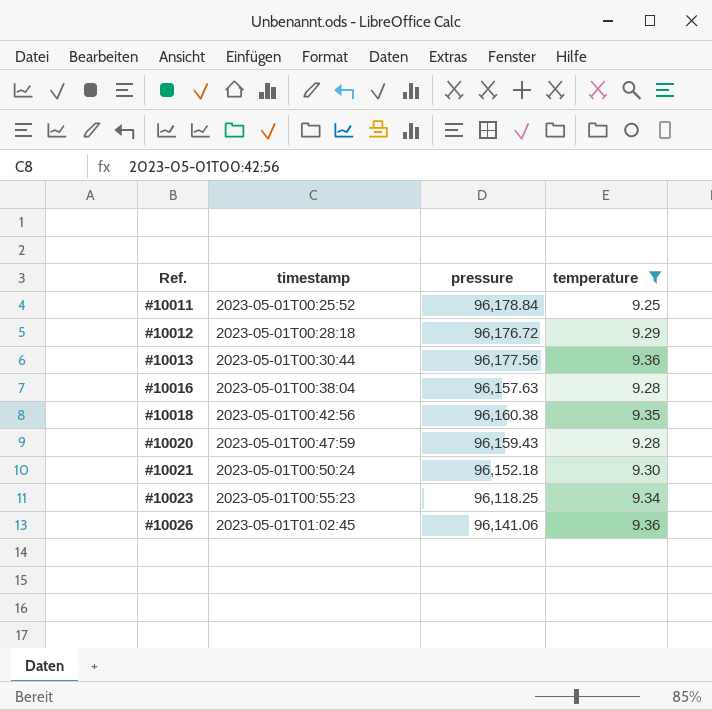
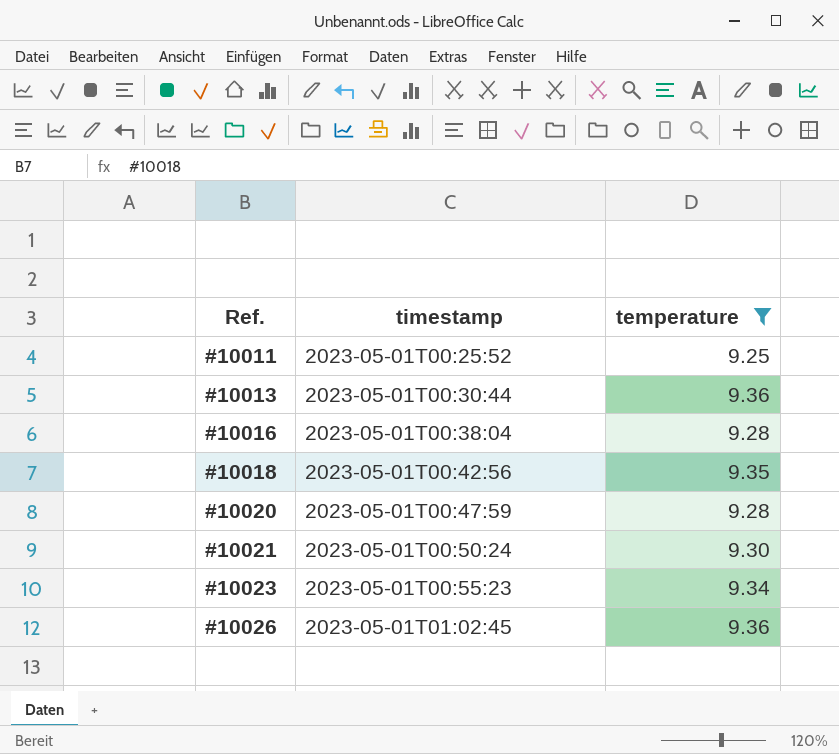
column pressure | position: 3 -> none
row #10012: 2023-05-01T00:28:18 | 96,176.72 | 9.29 -> none

